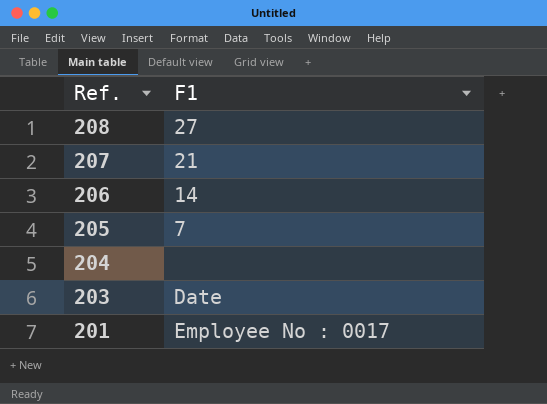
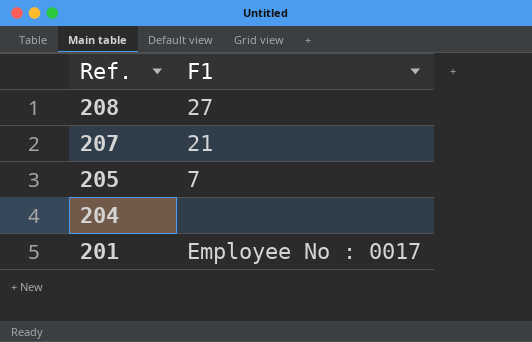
row 206: 14 -> none
row 203: Date -> none

